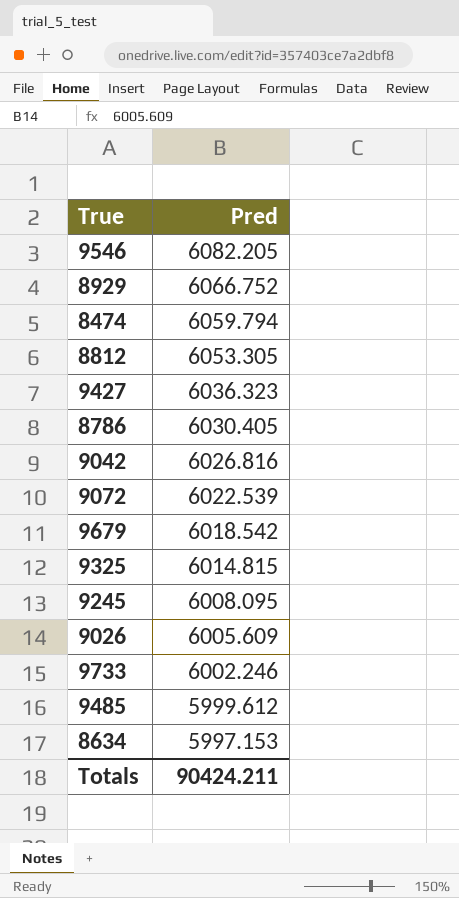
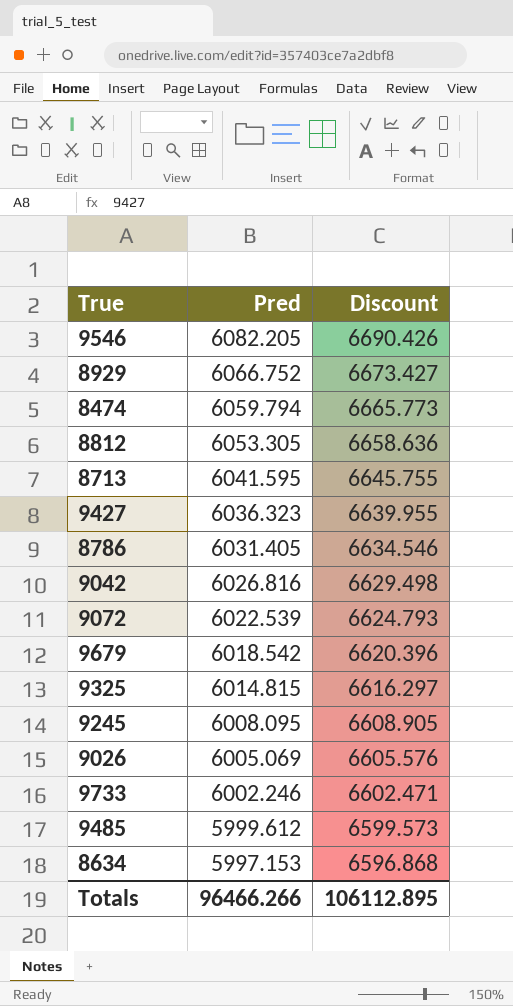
column Discount | formula: none -> [Pred] * 1.1
row 8713: none -> 6041.595 | 6645.755
8786 | Pred: 6030.405 -> 6031.405
9026 | Pred: 6005.609 -> 6005.069
Totals | Pred: 90424.211 -> 96466.266

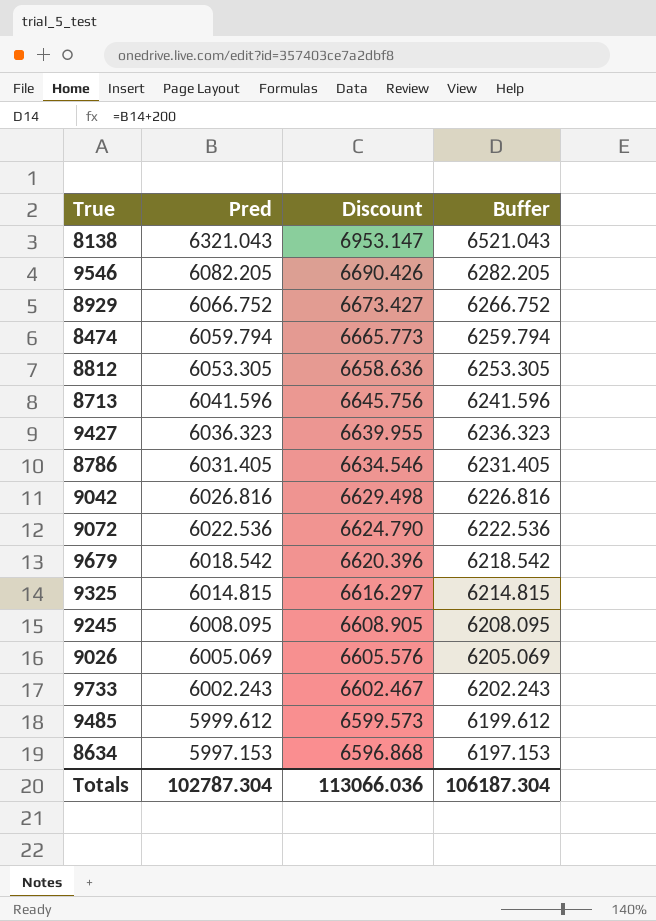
column Buffer | formula: none -> [Pred] + 200
row 8138: none -> 6321.043 | 6953.147 | 6521.043
8713 | Pred: 6041.595 -> 6041.596
8713 | Discount: 6645.755 -> 6645.756
9072 | Pred: 6022.539 -> 6022.536
9072 | Discount: 6624.793 -> 6624.790
9733 | Pred: 6002.246 -> 6002.243
9733 | Discount: 6602.471 -> 6602.467
Totals | Pred: 96466.266 -> 102787.304
Totals | Discount: 106112.895 -> 113066.036

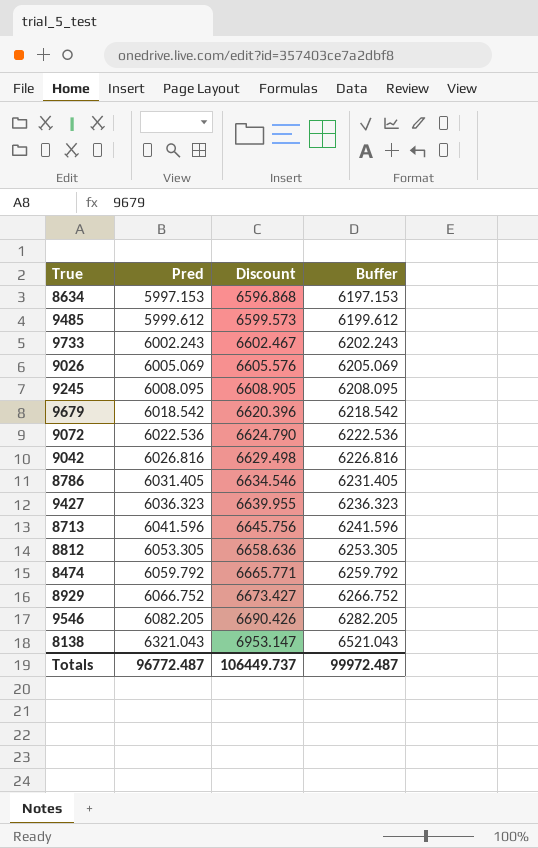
row order: Pred descending -> Pred ascending
row 9325: 6014.815 | 6616.297 | 6214.815 -> none
8474 | Pred: 6059.794 -> 6059.792
8474 | Discount: 6665.773 -> 6665.771
8474 | Buffer: 6259.794 -> 6259.792
Totals | Pred: 102787.304 -> 96772.487
Totals | Discount: 113066.036 -> 106449.737
Totals | Buffer: 106187.304 -> 99972.487

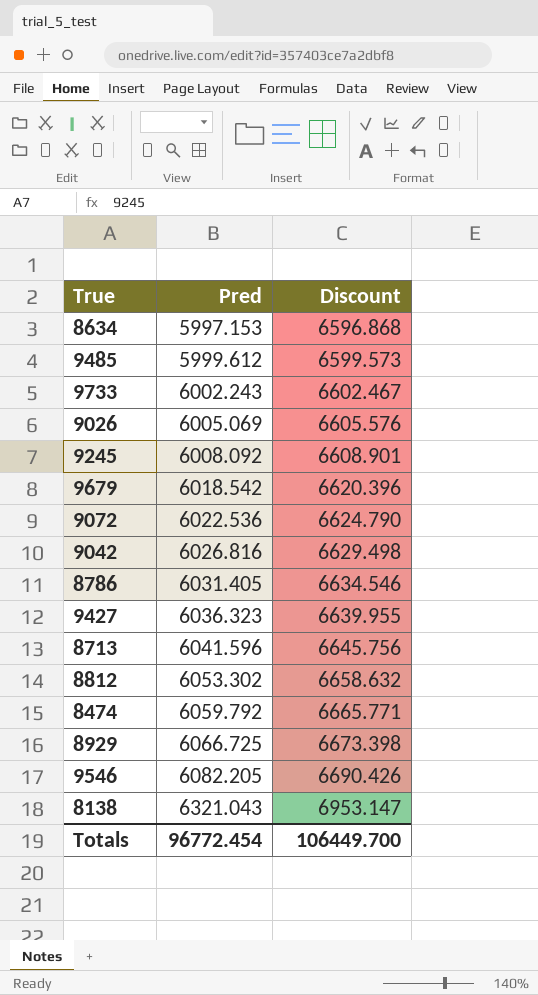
column Buffer | formula: [Pred] + 200 -> none
9245 | Pred: 6008.095 -> 6008.092
9245 | Discount: 6608.905 -> 6608.901
8812 | Pred: 6053.305 -> 6053.302
8812 | Discount: 6658.636 -> 6658.632
8929 | Pred: 6066.752 -> 6066.725
8929 | Discount: 6673.427 -> 6673.398
Totals | Pred: 96772.487 -> 96772.454
Totals | Discount: 106449.737 -> 106449.700

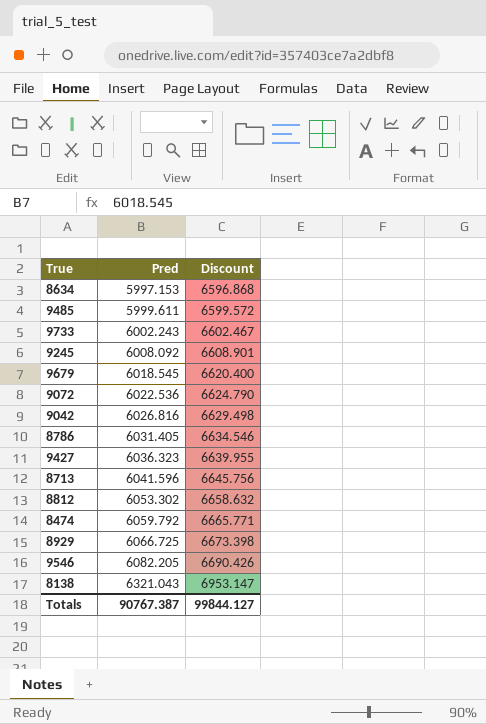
row 9026: 6005.069 | 6605.576 -> none
9485 | Pred: 5999.612 -> 5999.611
9485 | Discount: 6599.573 -> 6599.572
9679 | Pred: 6018.542 -> 6018.545
9679 | Discount: 6620.396 -> 6620.400
Totals | Pred: 96772.454 -> 90767.387
Totals | Discount: 106449.700 -> 99844.127

